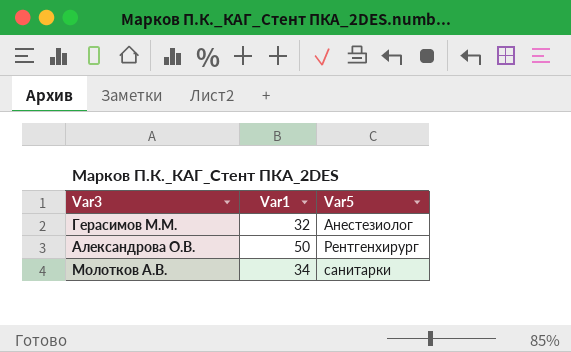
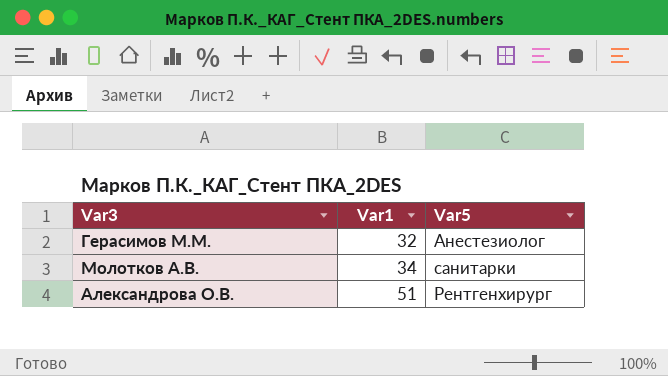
row order: Var5 ascending -> Var1 ascending
Александрова О.В. | Var1: 50 -> 51

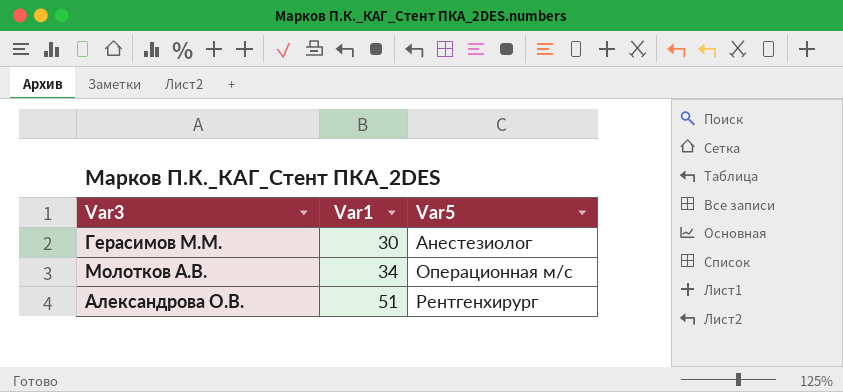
Герасимов М.М. | Var1: 32 -> 30
Молотков А.В. | Var5: санитарки -> Операционная м/с

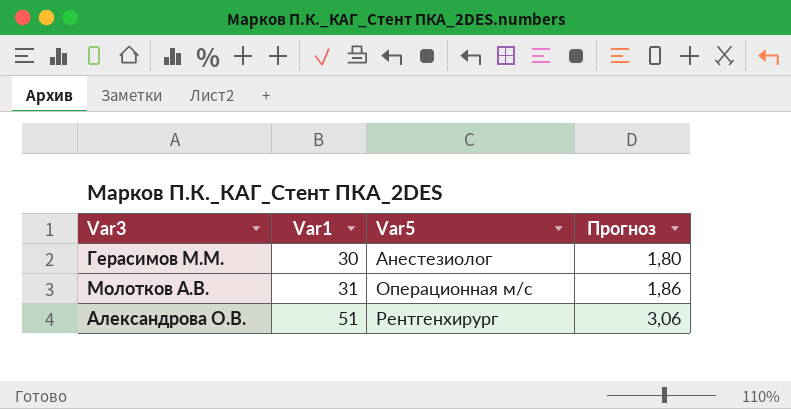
column Прогноз | formula: none -> [Var1] * 0,06
Молотков А.В. | Var1: 34 -> 31

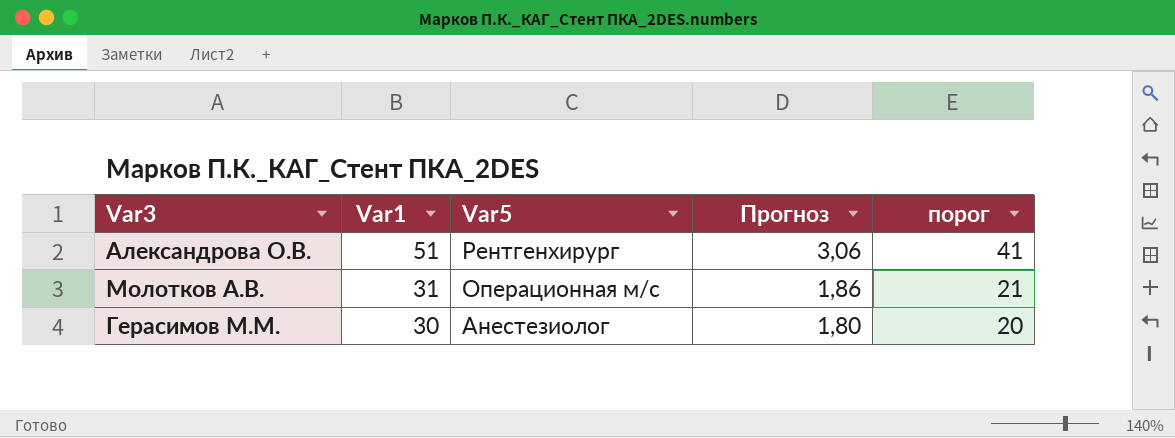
row order: Var1 ascending -> Var1 descending
column порог | formula: none -> [Var1] - 10

